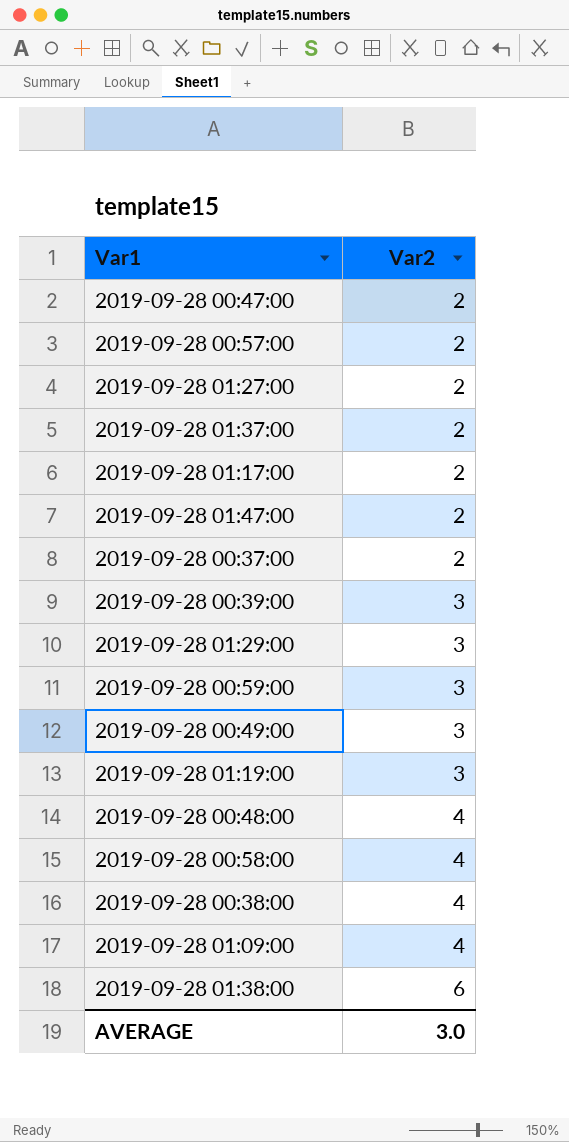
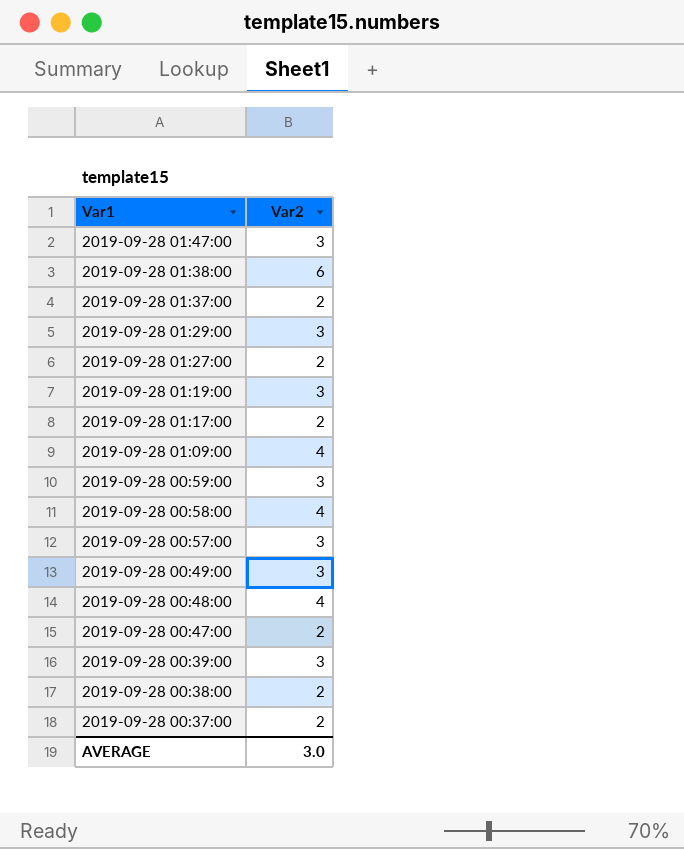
row order: Var2 ascending -> Var1 descending
2019-09-28 01:47:00 | Var2: 2 -> 3
2019-09-28 00:57:00 | Var2: 2 -> 3
2019-09-28 00:38:00 | Var2: 4 -> 2

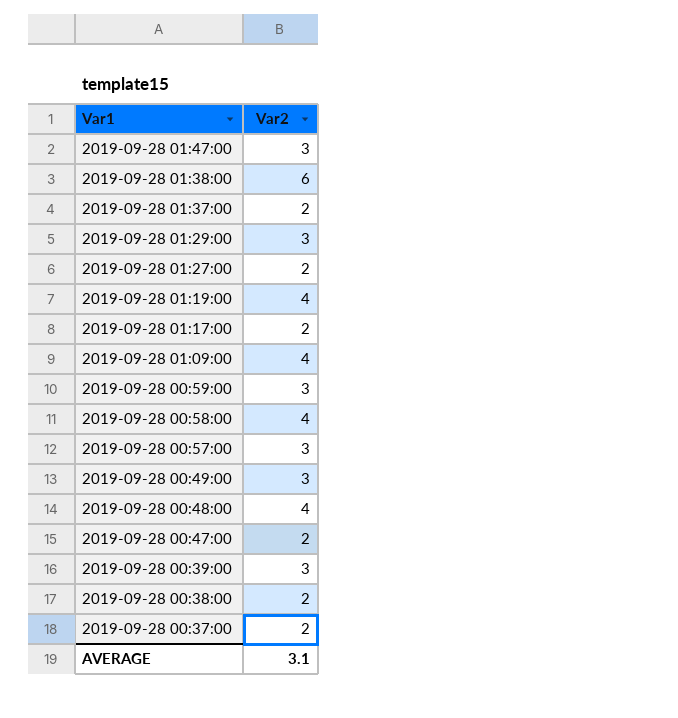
2019-09-28 01:19:00 | Var2: 3 -> 4
AVERAGE | Var2: 3.0 -> 3.1

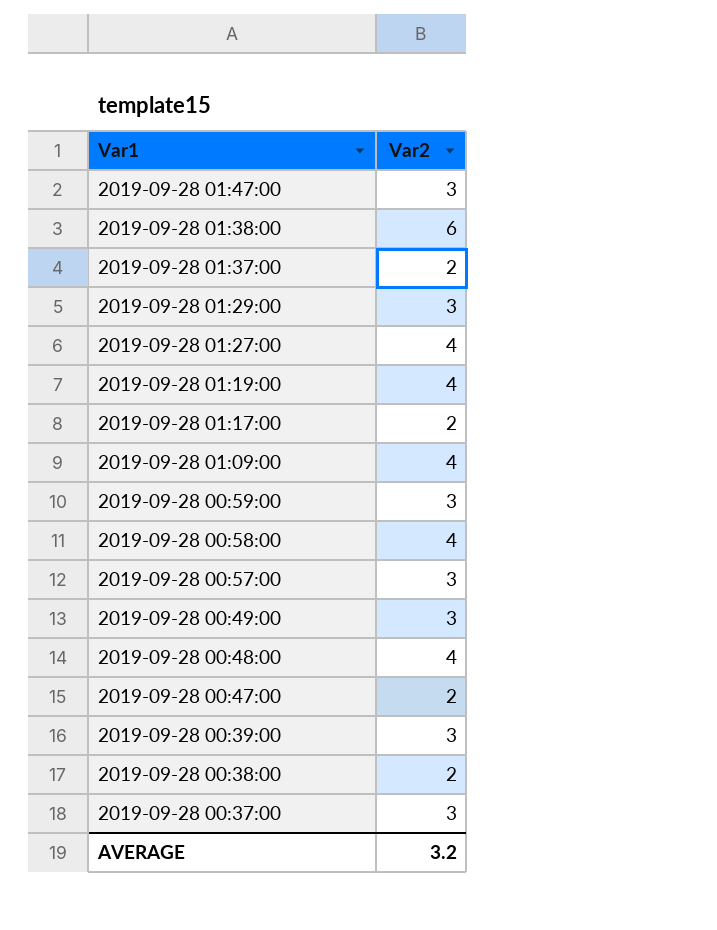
2019-09-28 01:27:00 | Var2: 2 -> 4
2019-09-28 00:37:00 | Var2: 2 -> 3
AVERAGE | Var2: 3.1 -> 3.2

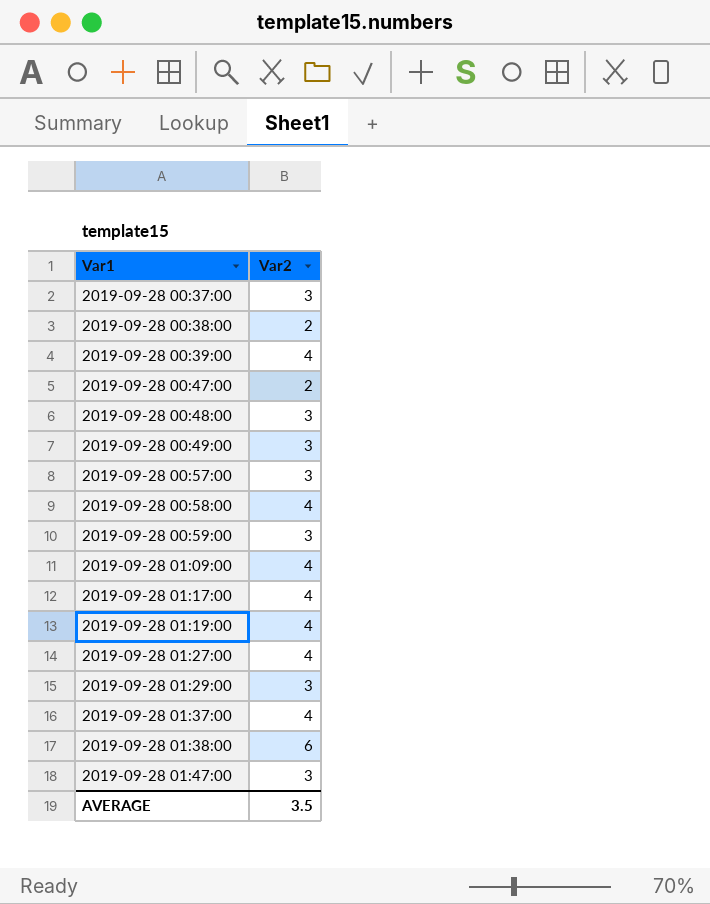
row order: Var1 descending -> Var1 ascending
2019-09-28 00:39:00 | Var2: 3 -> 4
2019-09-28 00:48:00 | Var2: 4 -> 3
2019-09-28 01:17:00 | Var2: 2 -> 4
2019-09-28 01:37:00 | Var2: 2 -> 4
AVERAGE | Var2: 3.2 -> 3.5

